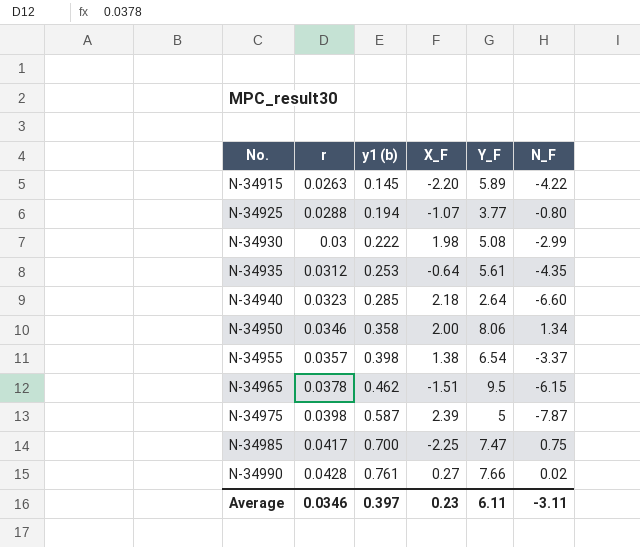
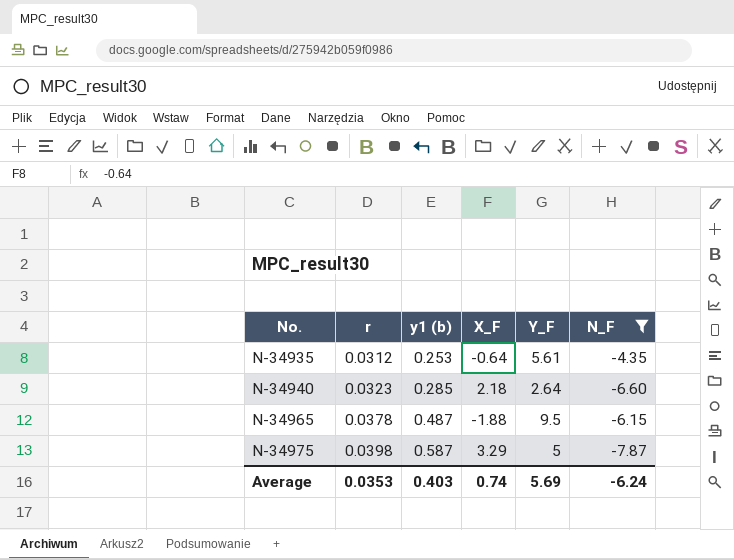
filter: none -> N_F <= -4.35
N-34965 | y1 (b): 0.462 -> 0.487
N-34965 | X_F: -1.51 -> -1.88
N-34975 | X_F: 2.39 -> 3.29
Average | r: 0.0346 -> 0.0353
Average | y1 (b): 0.397 -> 0.403
Average | X_F: 0.23 -> 0.74
Average | Y_F: 6.11 -> 5.69
Average | N_F: -3.11 -> -6.24

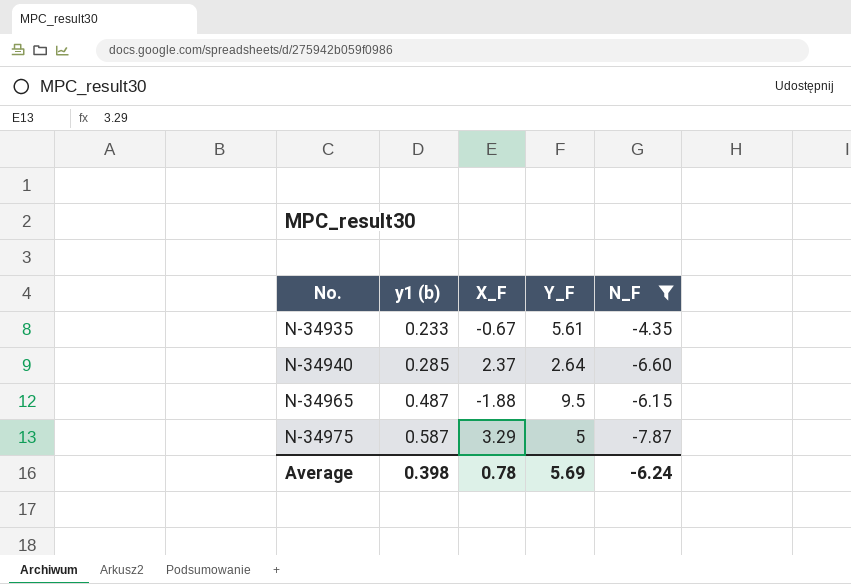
column r | position: 2 -> none
N-34935 | y1 (b): 0.253 -> 0.233
N-34935 | X_F: -0.64 -> -0.67
N-34940 | X_F: 2.18 -> 2.37
Average | y1 (b): 0.403 -> 0.398
Average | X_F: 0.74 -> 0.78

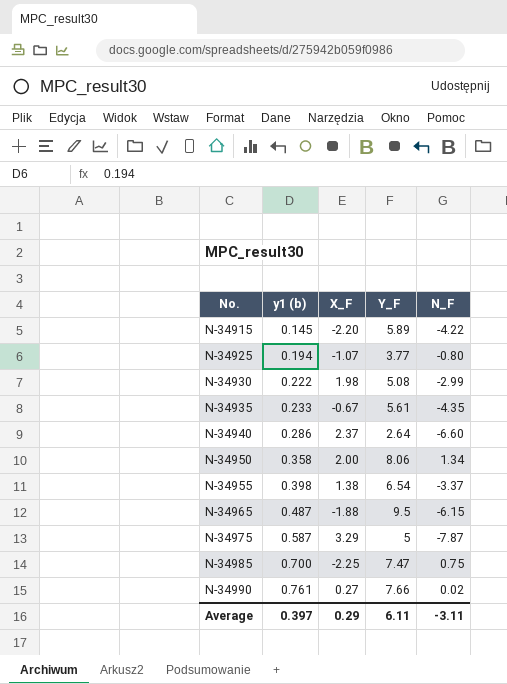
filter: N_F <= -4.35 -> none
N-34940 | y1 (b): 0.285 -> 0.286
Average | y1 (b): 0.398 -> 0.397
Average | X_F: 0.78 -> 0.29
Average | Y_F: 5.69 -> 6.11
Average | N_F: -6.24 -> -3.11

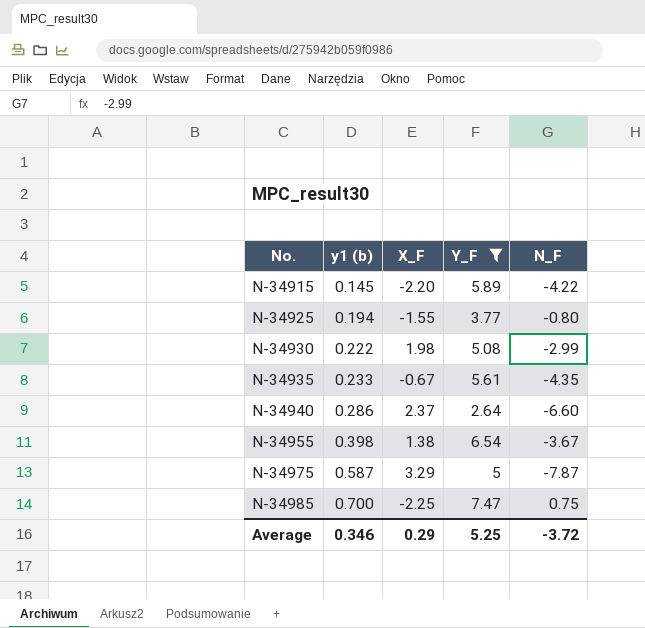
filter: none -> Y_F <= 7.47
N-34925 | X_F: -1.07 -> -1.55
N-34955 | N_F: -3.37 -> -3.67
Average | y1 (b): 0.397 -> 0.346
Average | Y_F: 6.11 -> 5.25
Average | N_F: -3.11 -> -3.72

